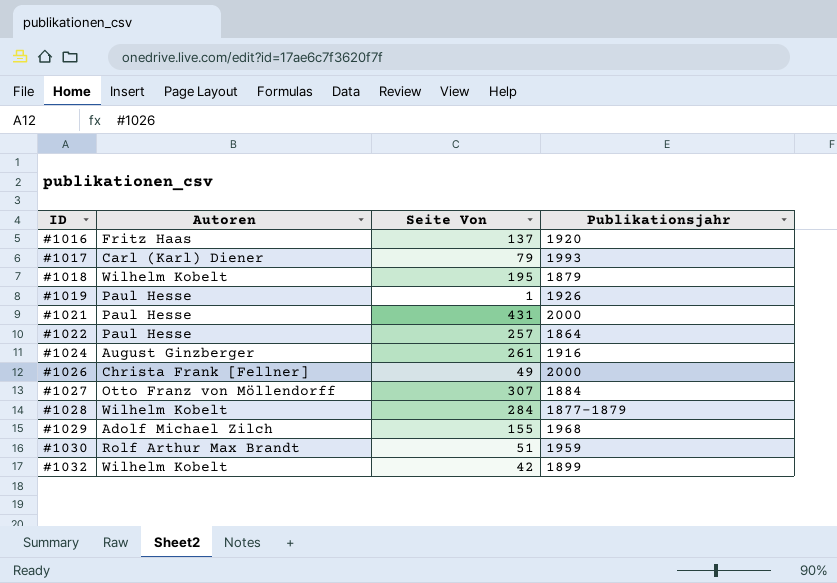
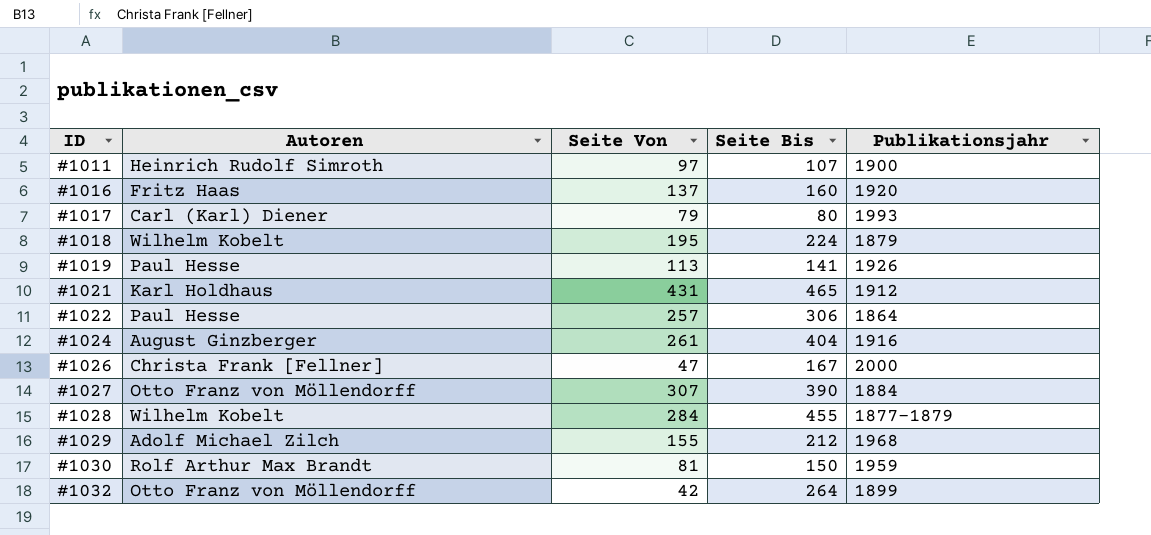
column Seite Bis | position: none -> 4
row #1011: none -> Heinrich Rudolf Simroth | 97 | 107 | 1900
#1019 | Seite Von: 1 -> 113
#1021 | Autoren: Paul Hesse -> Karl Holdhaus
#1021 | Publikationsjahr: 2000 -> 1912
#1026 | Seite Von: 49 -> 47
#1030 | Seite Von: 51 -> 81
#1032 | Autoren: Wilhelm Kobelt -> Otto Franz von Möllendorff

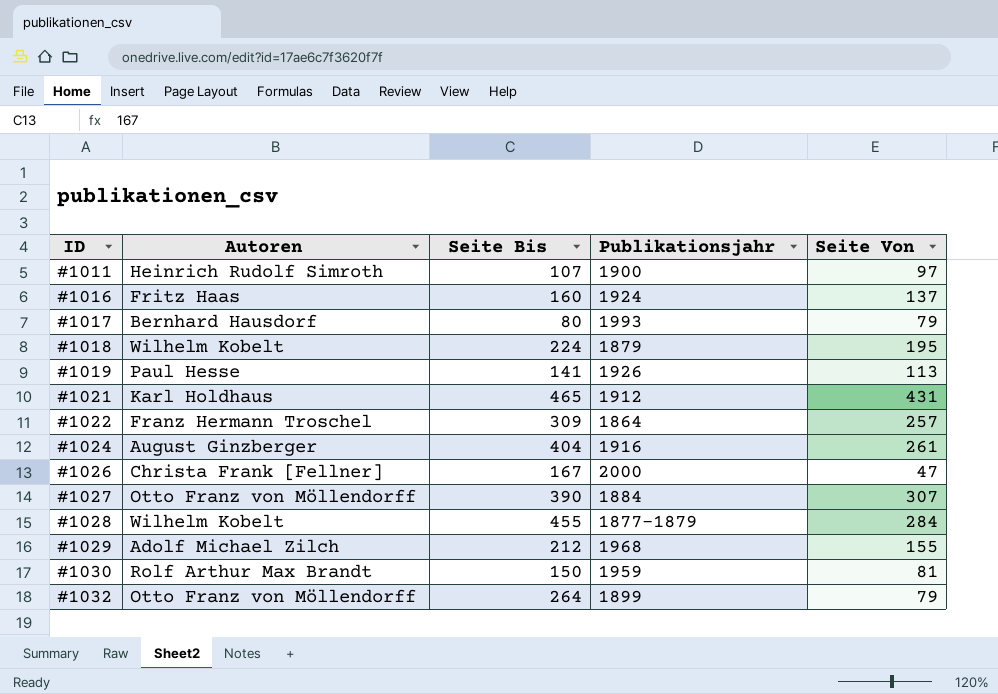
column Seite Von | position: 3 -> 5
#1016 | Publikationsjahr: 1920 -> 1924
#1017 | Autoren: Carl (Karl) Diener -> Bernhard Hausdorf
#1022 | Autoren: Paul Hesse -> Franz Hermann Troschel
#1022 | Seite Bis: 306 -> 309
#1032 | Seite Von: 42 -> 79

